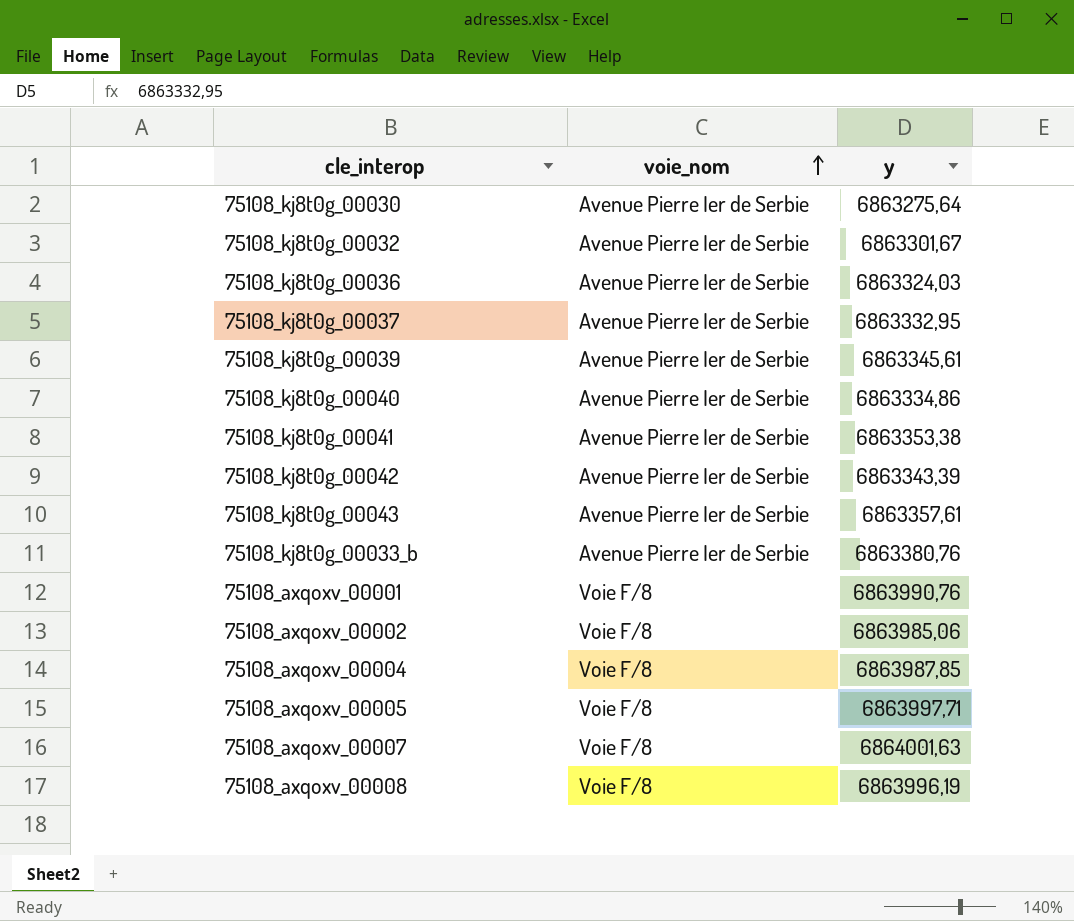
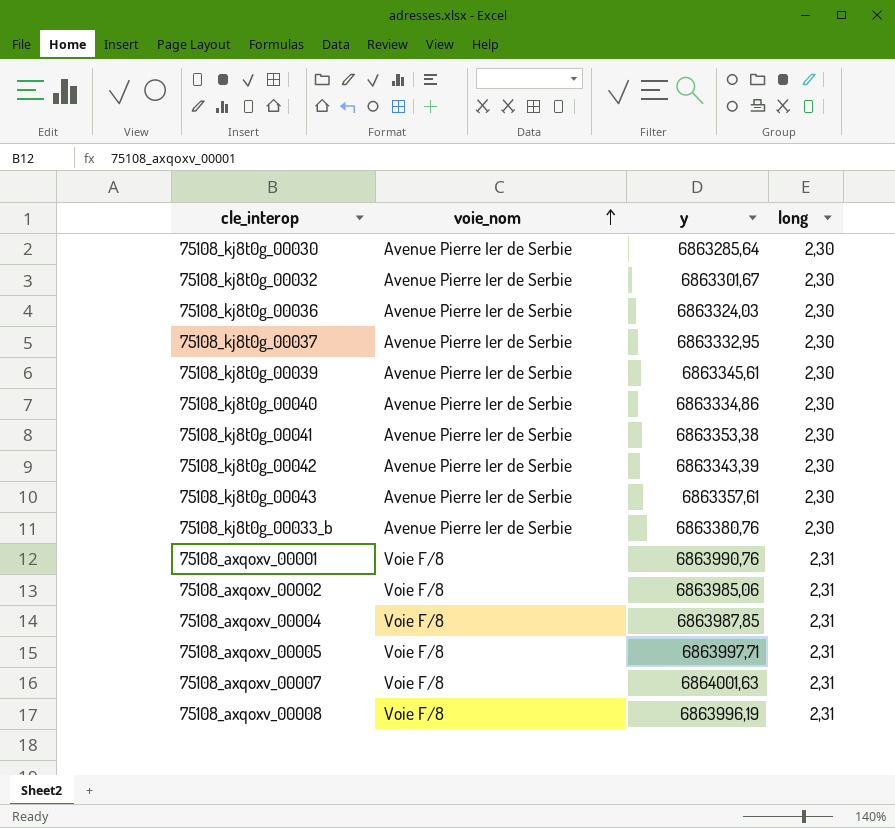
column long | position: none -> 4
75108_kj8t0g_00030 | y: 6863275,64 -> 6863285,64

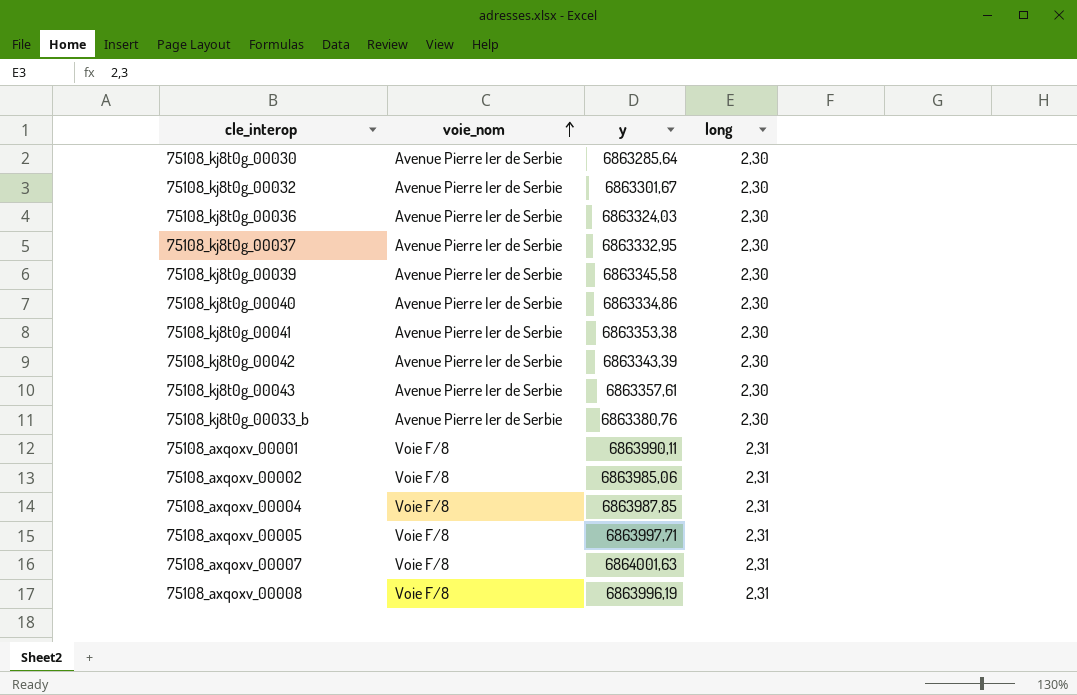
75108_kj8t0g_00039 | y: 6863345,61 -> 6863345,58
75108_axqoxv_00001 | y: 6863990,76 -> 6863990,11

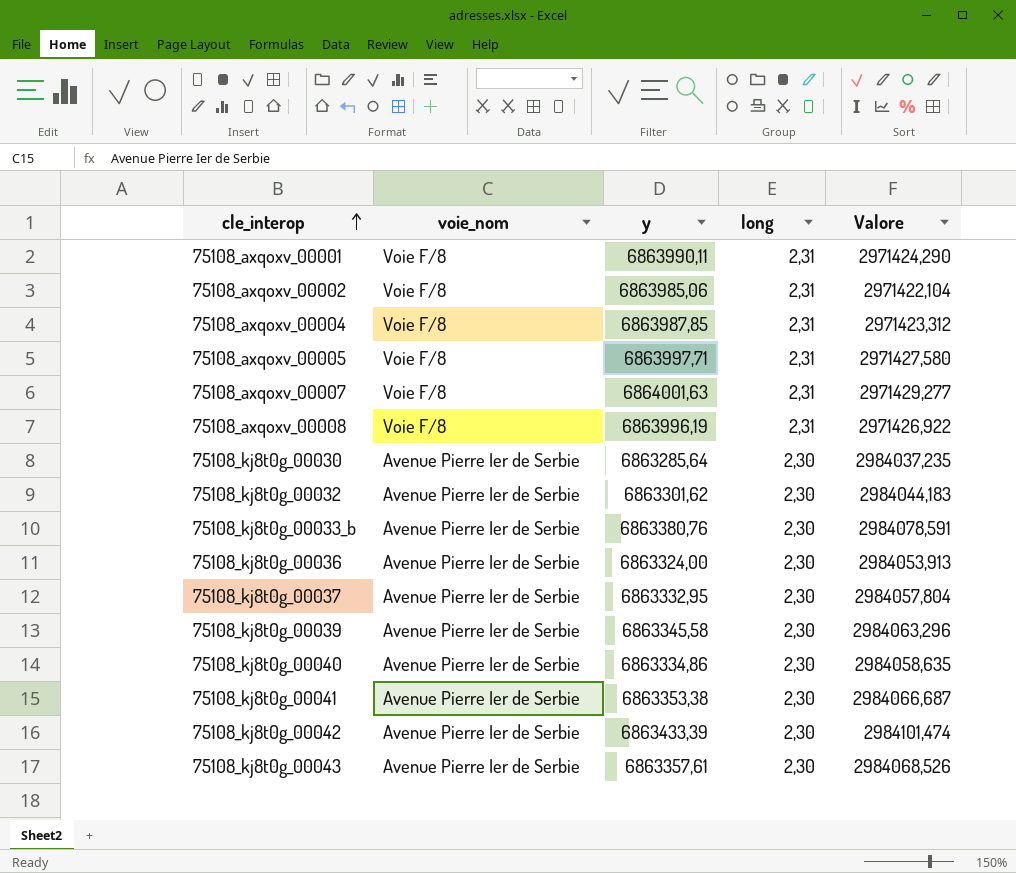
row order: voie_nom ascending -> cle_interop ascending
column Valore | formula: none -> [y] / [long]
75108_kj8t0g_00032 | y: 6863301,67 -> 6863301,62
75108_kj8t0g_00036 | y: 6863324,03 -> 6863324,00
75108_kj8t0g_00042 | y: 6863343,39 -> 6863433,39

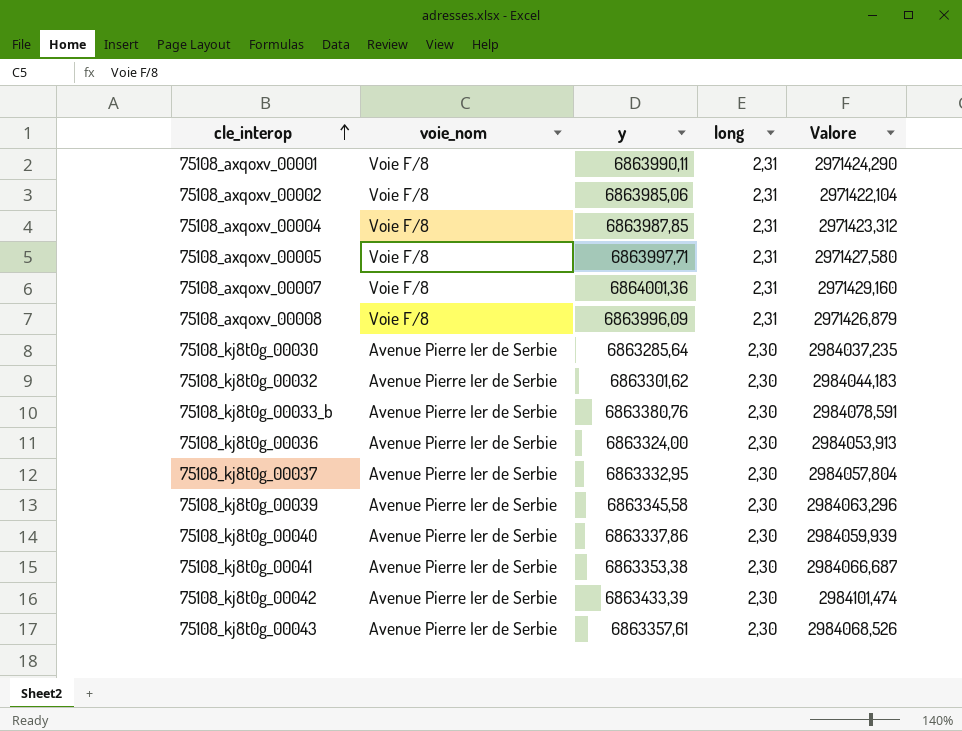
75108_axqoxv_00007 | y: 6864001,63 -> 6864001,36
75108_axqoxv_00007 | Valore: 2971429,277 -> 2971429,160
75108_axqoxv_00008 | y: 6863996,19 -> 6863996,09
75108_axqoxv_00008 | Valore: 2971426,922 -> 2971426,879
75108_kj8t0g_00040 | y: 6863334,86 -> 6863337,86
75108_kj8t0g_00040 | Valore: 2984058,635 -> 2984059,939

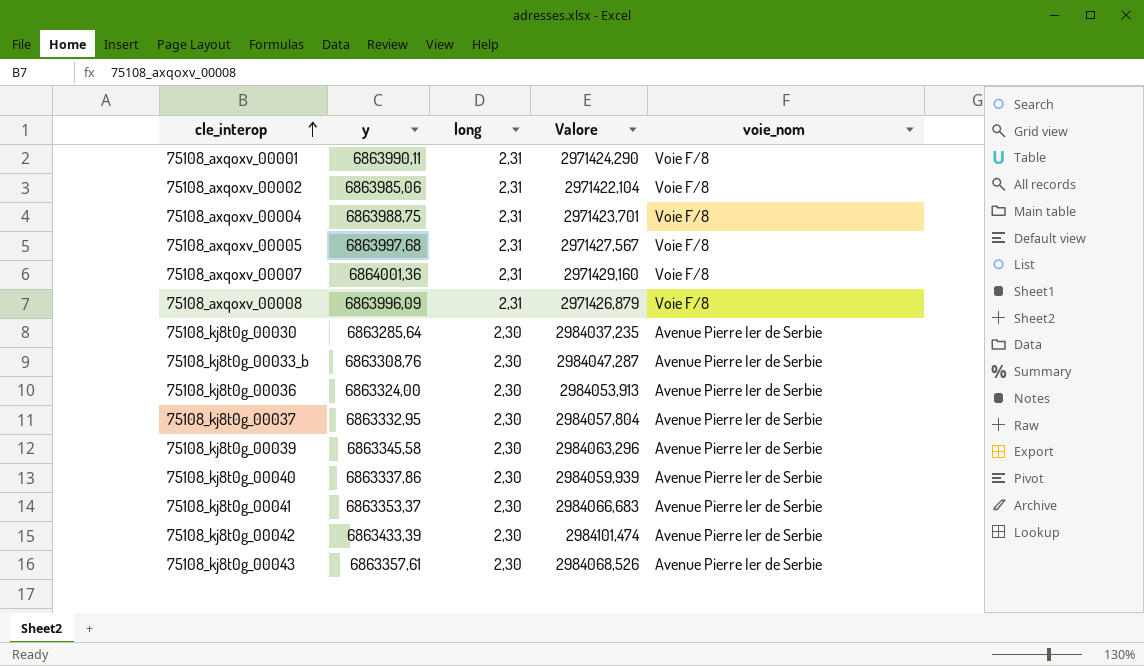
column voie_nom | position: 2 -> 5
row 75108_kj8t0g_00032: Avenue Pierre Ier de Serbie | 6863301,62 | 2,30 | 2984044,183 -> none
75108_axqoxv_00004 | y: 6863987,85 -> 6863988,75
75108_axqoxv_00004 | Valore: 2971423,312 -> 2971423,701
75108_axqoxv_00005 | y: 6863997,71 -> 6863997,68
75108_axqoxv_00005 | Valore: 2971427,580 -> 2971427,567
75108_kj8t0g_00033_b | y: 6863380,76 -> 6863308,76
75108_kj8t0g_00033_b | Valore: 2984078,591 -> 2984047,287
75108_kj8t0g_00041 | y: 6863353,38 -> 6863353,37
75108_kj8t0g_00041 | Valore: 2984066,687 -> 2984066,683

